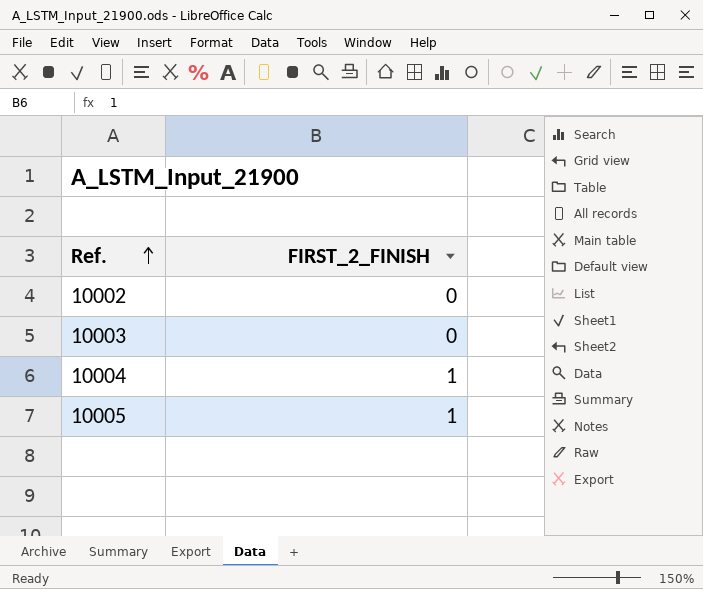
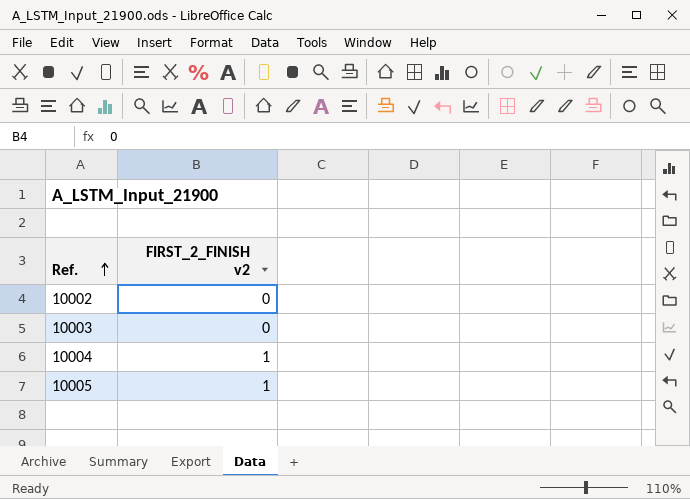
column name: FIRST_2_FINISH -> FIRST_2_FINISH v2

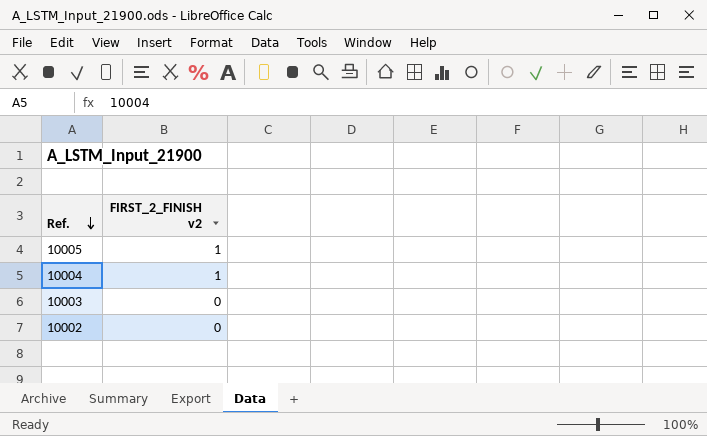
row order: Ref. ascending -> Ref. descending

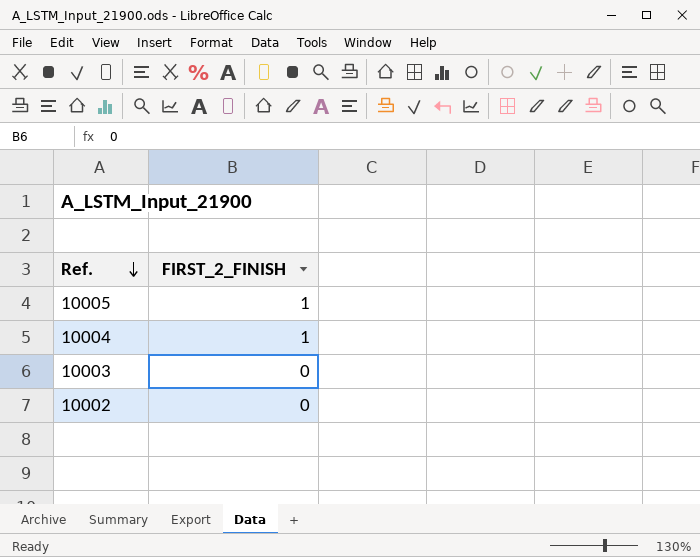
column name: FIRST_2_FINISH v2 -> FIRST_2_FINISH

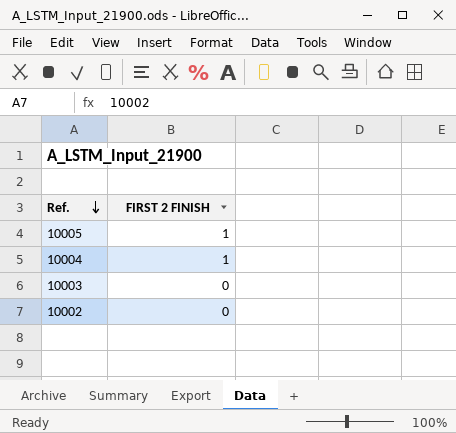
column name: FIRST_2_FINISH -> FIRST 2 FINISH

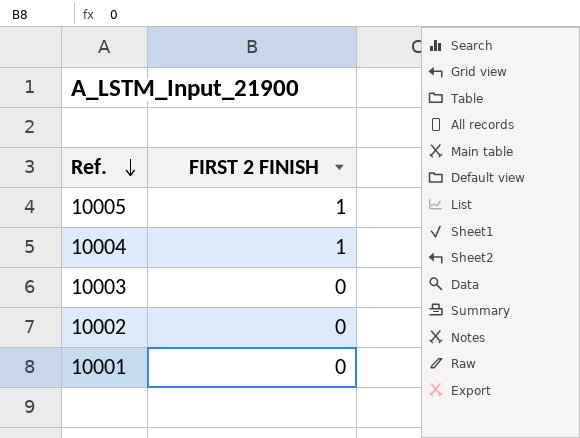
row 10001: none -> 0

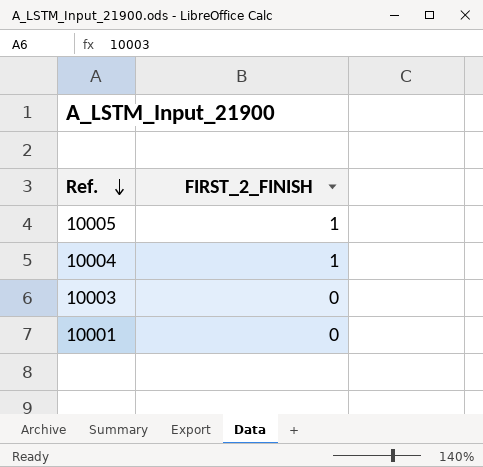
column name: FIRST 2 FINISH -> FIRST_2_FINISH
row 10002: 0 -> none

